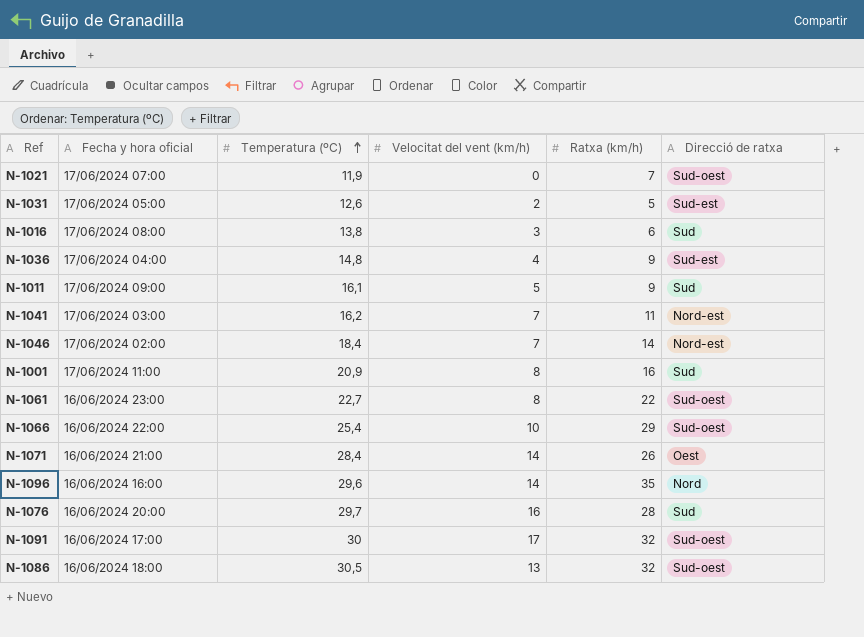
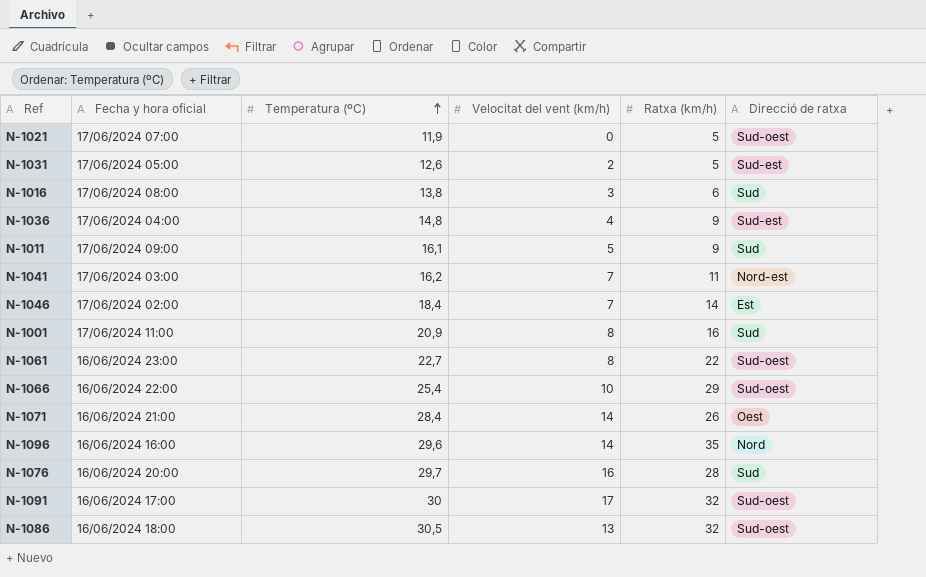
N-1021 | Ratxa (km/h): 7 -> 5
N-1046 | Direcció de ratxa: Nord-est -> Est

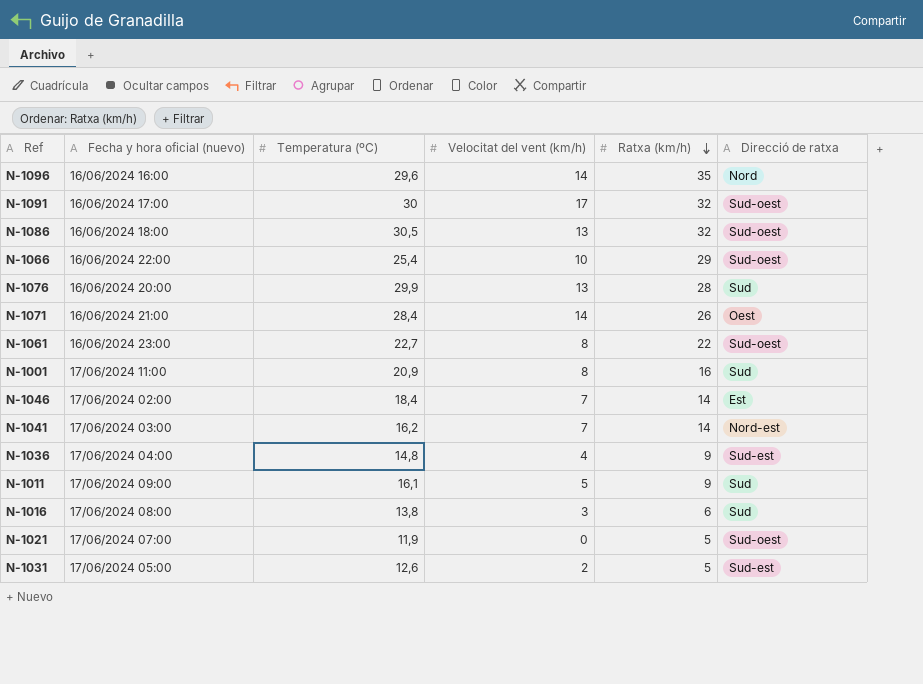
row order: Temperatura (ºC) ascending -> Ratxa (km/h) descending
column name: Fecha y hora oficial -> Fecha y hora oficial (nuevo)
N-1076 | Temperatura (ºC): 29,7 -> 29,9
N-1076 | Velocitat del vent (km/h): 16 -> 13
N-1041 | Ratxa (km/h): 11 -> 14

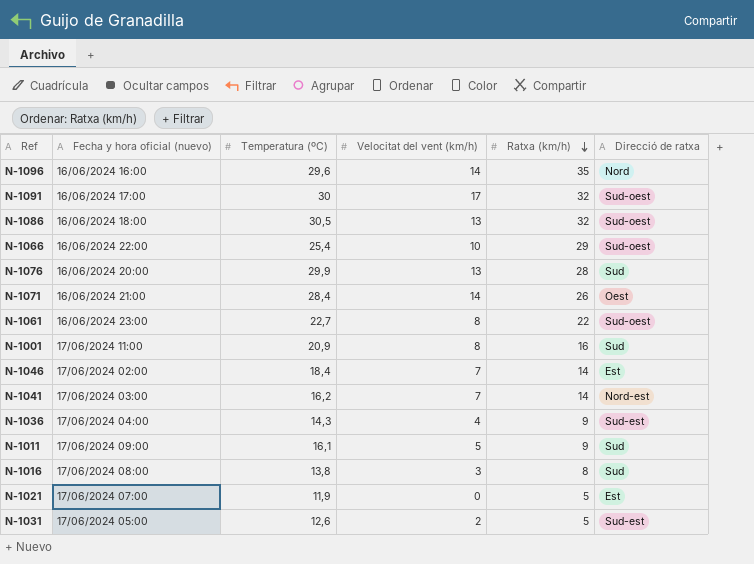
N-1036 | Temperatura (ºC): 14,8 -> 14,3
N-1016 | Ratxa (km/h): 6 -> 8
N-1021 | Direcció de ratxa: Sud-oest -> Est

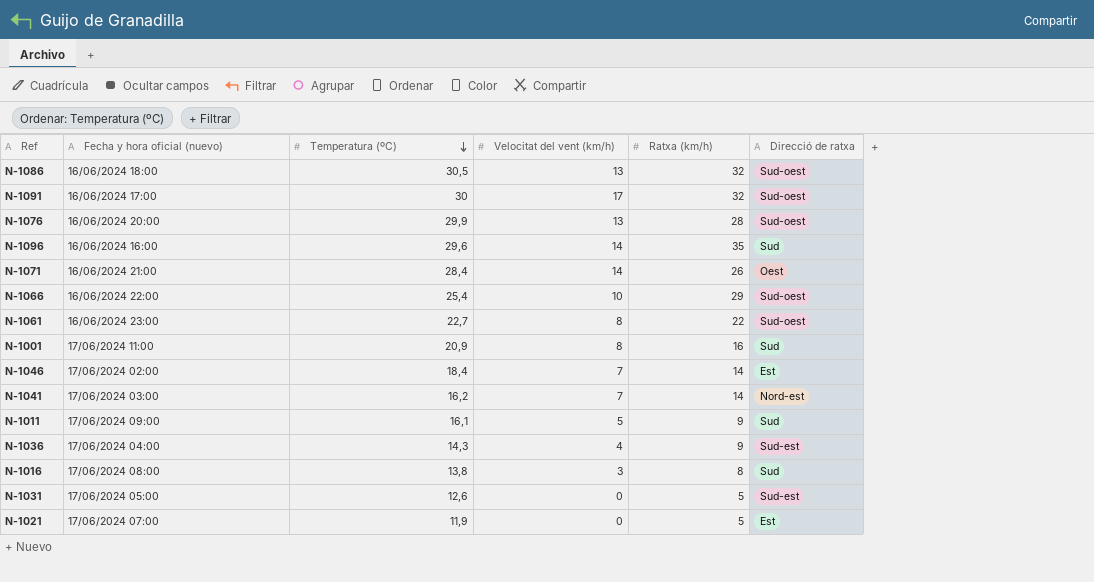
row order: Ratxa (km/h) descending -> Temperatura (ºC) descending
N-1076 | Direcció de ratxa: Sud -> Sud-oest
N-1096 | Direcció de ratxa: Nord -> Sud
N-1031 | Velocitat del vent (km/h): 2 -> 0

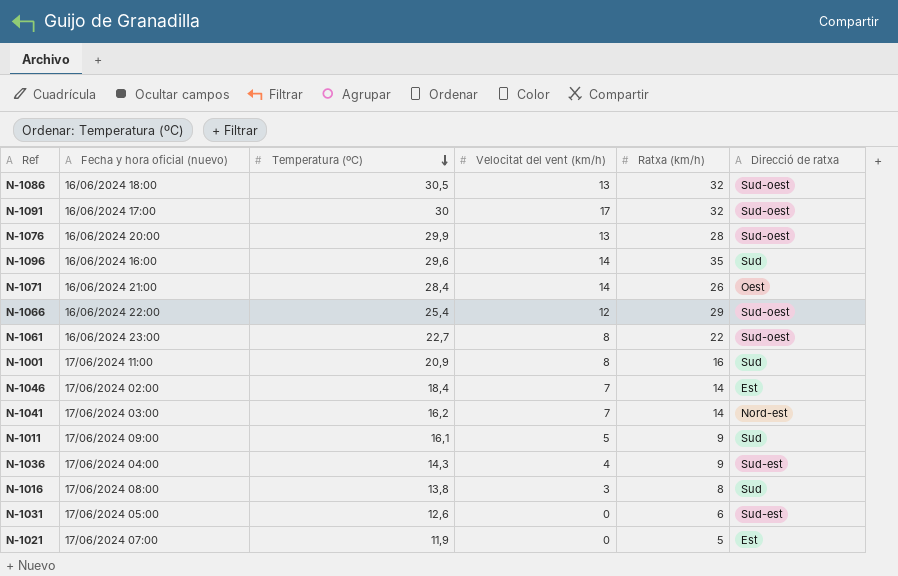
N-1066 | Velocitat del vent (km/h): 10 -> 12
N-1031 | Ratxa (km/h): 5 -> 6

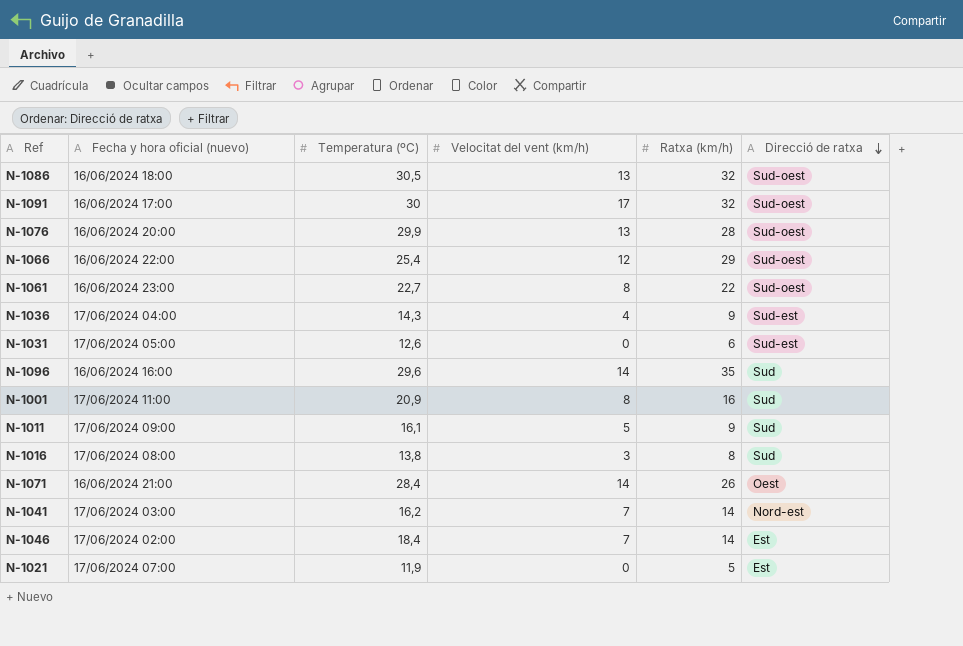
row order: Temperatura (ºC) descending -> Direcció de ratxa descending

